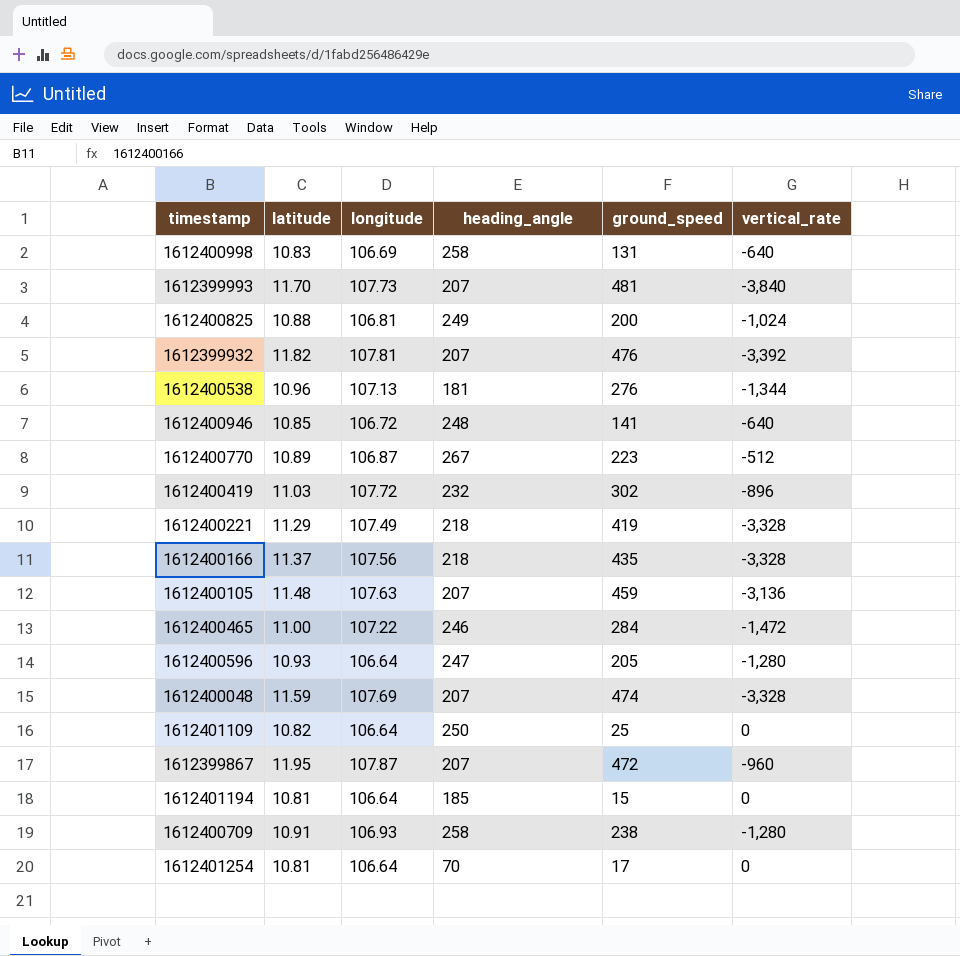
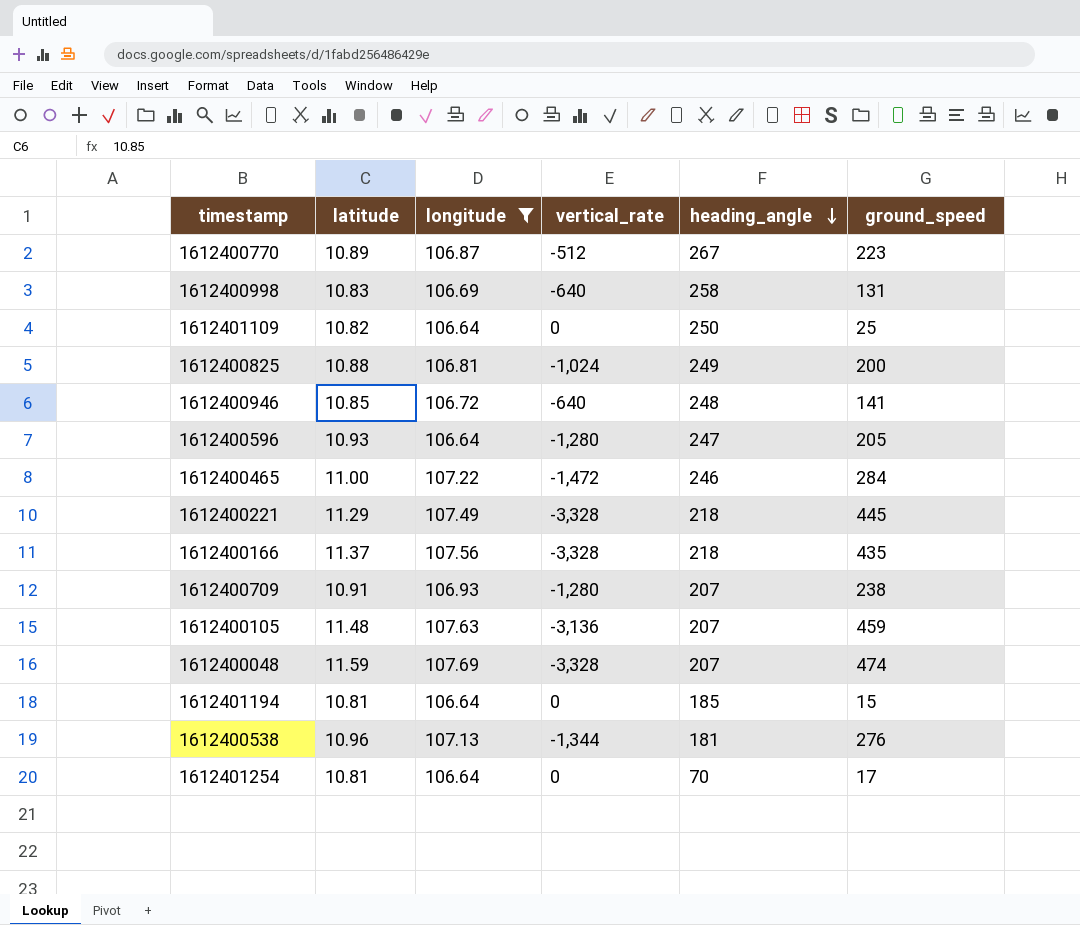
filter: none -> longitude <= 107.69
row order: none -> heading_angle descending
column vertical_rate | position: 6 -> 4
1612400221 | ground_speed: 419 -> 445
1612400709 | heading_angle: 258 -> 207

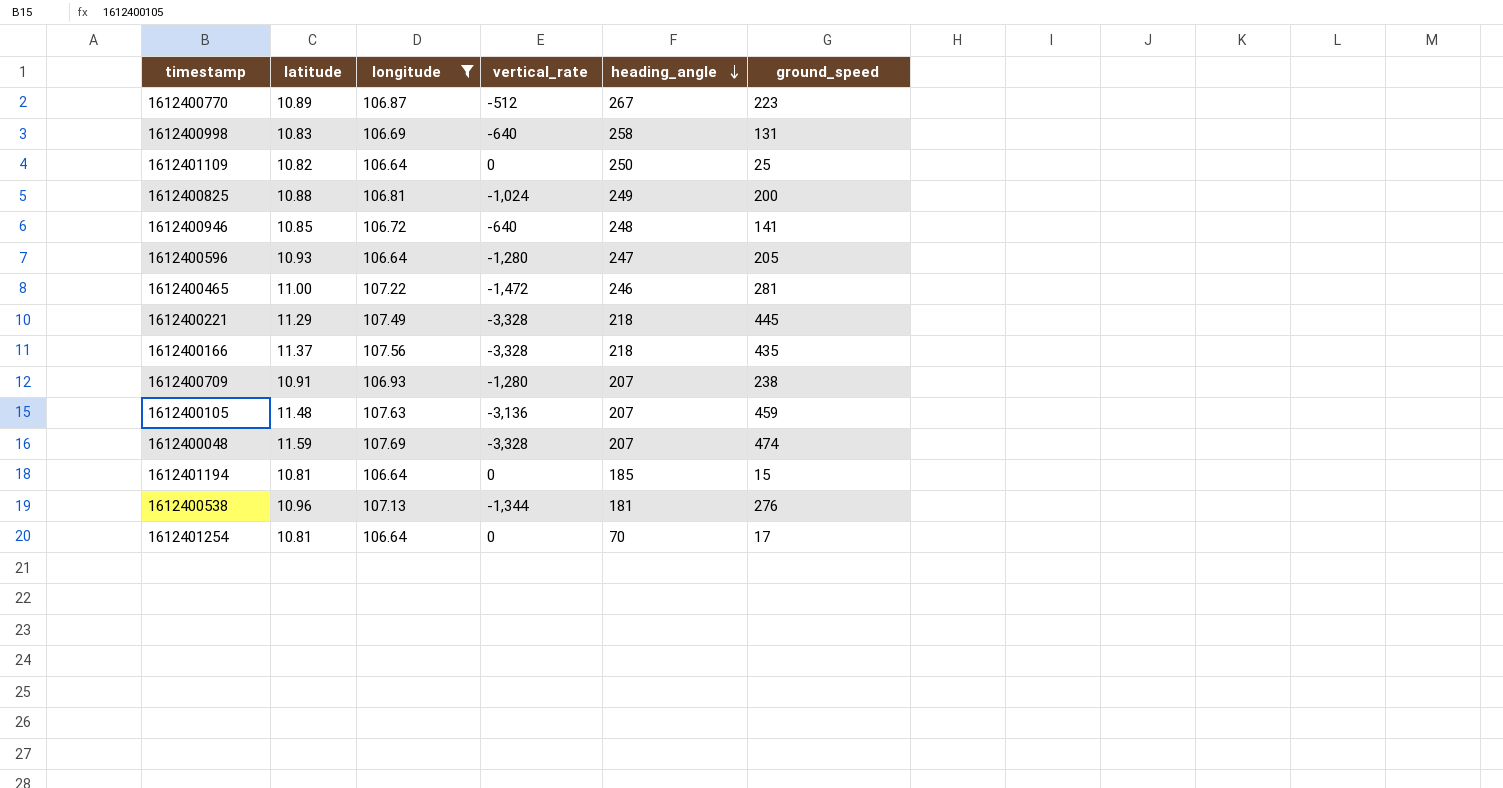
1612400465 | ground_speed: 284 -> 281

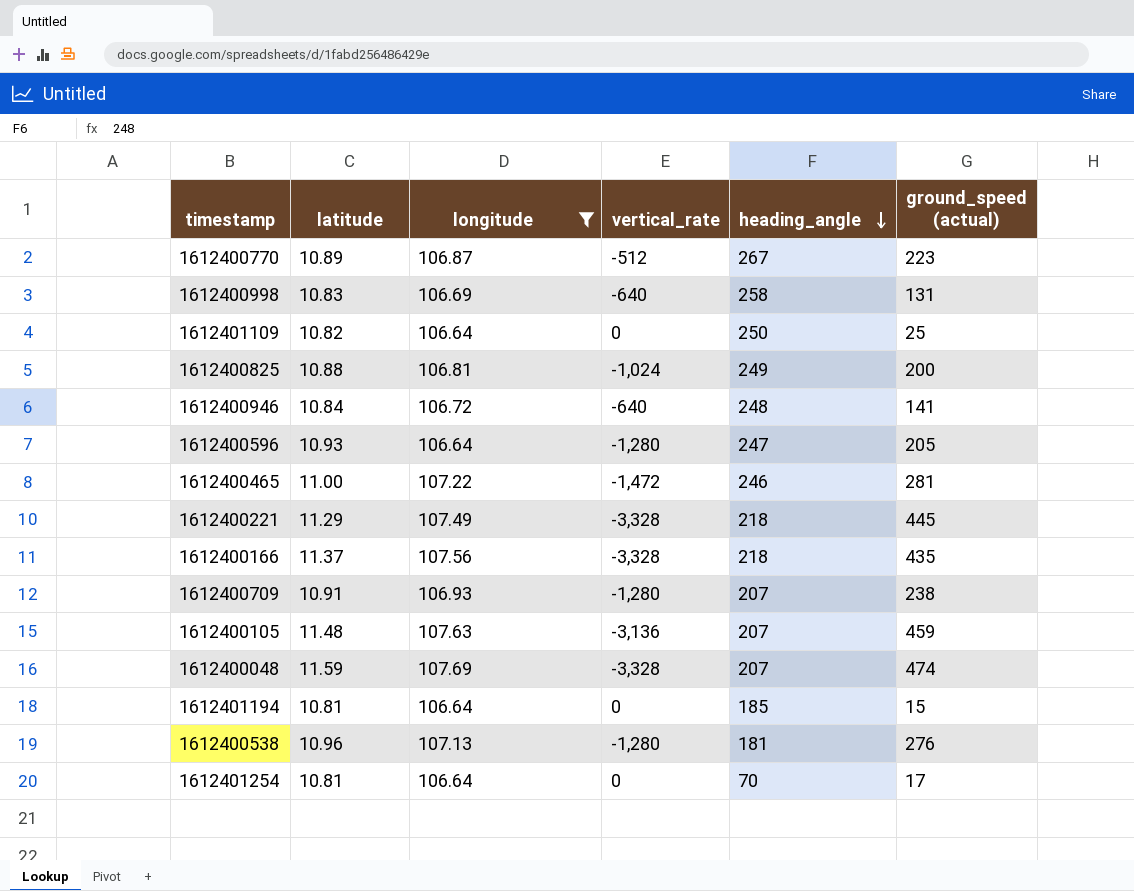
column name: ground_speed -> ground_speed (actual)
1612400946 | latitude: 10.85 -> 10.84
1612400538 | vertical_rate: -1,344 -> -1,280

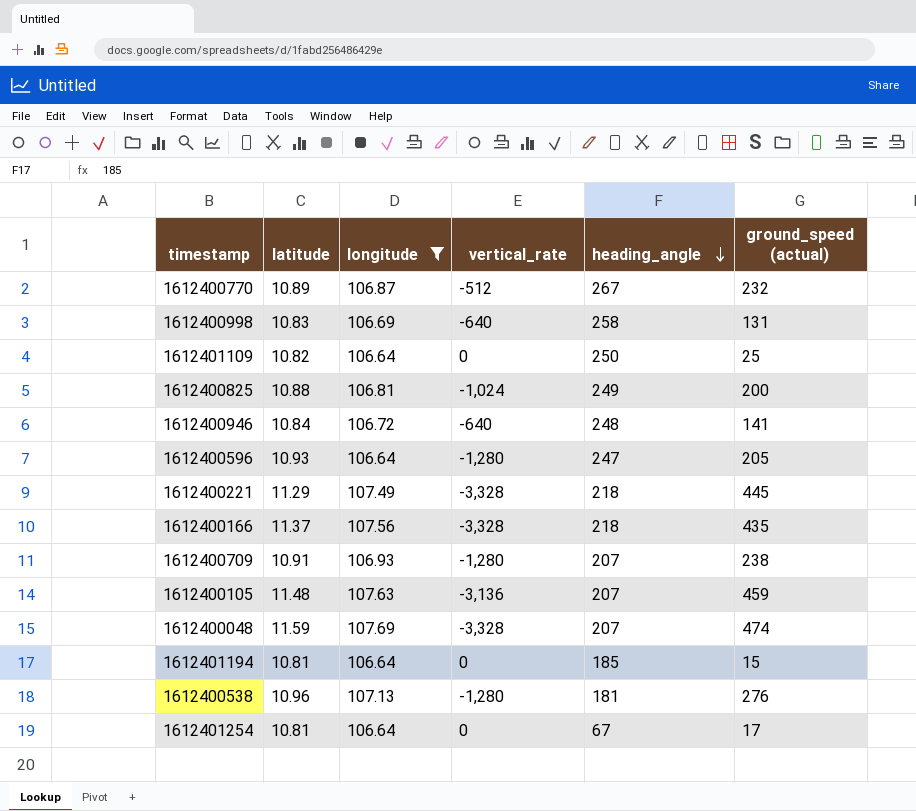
row 1612400465: 11.00 | 107.22 | -1,472 | 246 | 281 -> none
1612400770 | ground_speed (actual): 223 -> 232
1612401254 | heading_angle: 70 -> 67

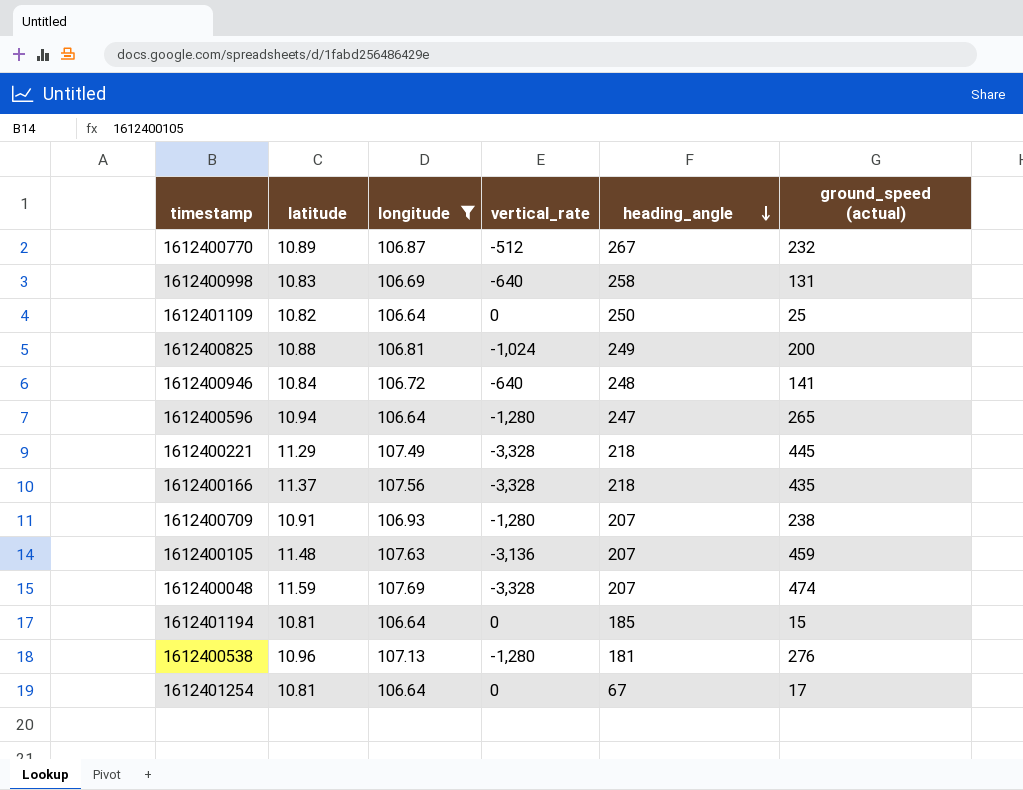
1612400596 | latitude: 10.93 -> 10.94
1612400596 | ground_speed (actual): 205 -> 265

